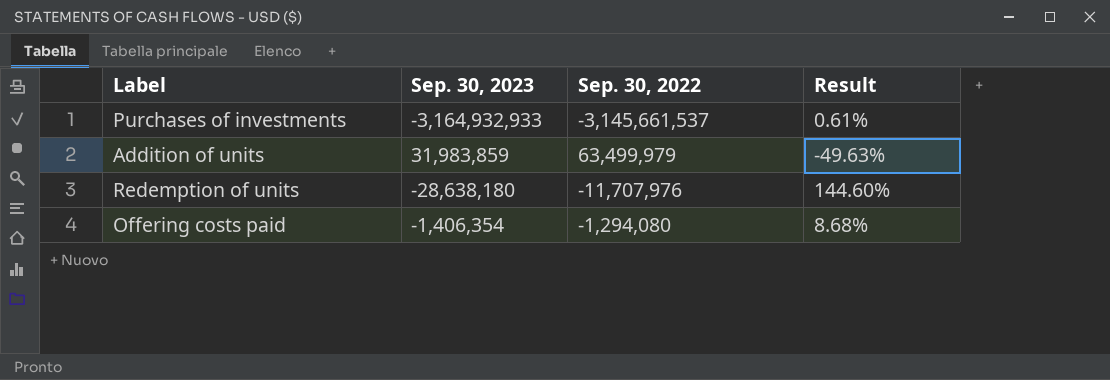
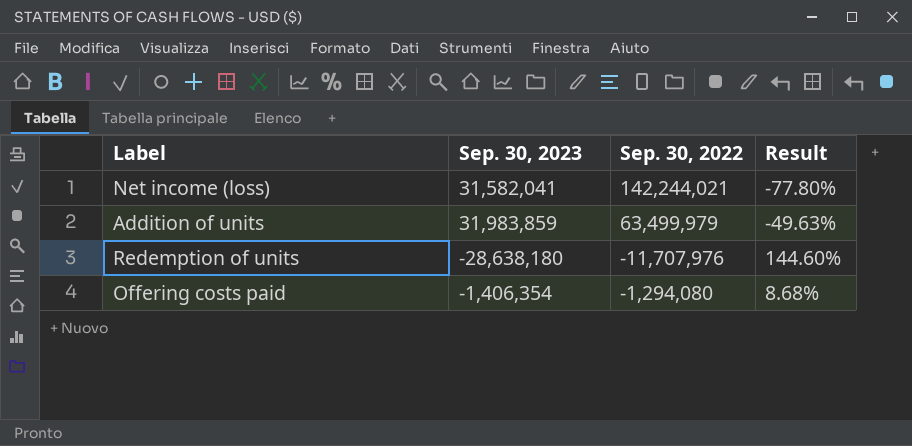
row Purchases of investments: -3,164,932,933 | -3,145,661,537 | 0.61% -> none
row Net income (loss): none -> 31,582,041 | 142,244,021 | -77.80%

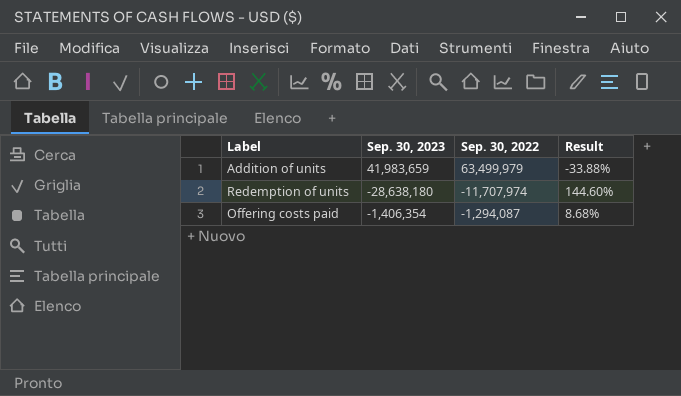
row Net income (loss): 31,582,041 | 142,244,021 | -77.80% -> none
Addition of units | Sep. 30, 2023: 31,983,859 -> 41,983,659
Addition of units | Result: -49.63% -> -33.88%
Redemption of units | Sep. 30, 2022: -11,707,976 -> -11,707,974
Offering costs paid | Sep. 30, 2022: -1,294,080 -> -1,294,087

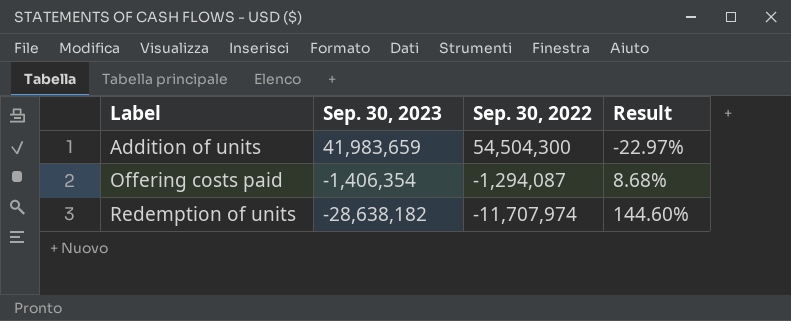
row order: none -> Label ascending
Addition of units | Sep. 30, 2022: 63,499,979 -> 54,504,300
Addition of units | Result: -33.88% -> -22.97%
Redemption of units | Sep. 30, 2023: -28,638,180 -> -28,638,182

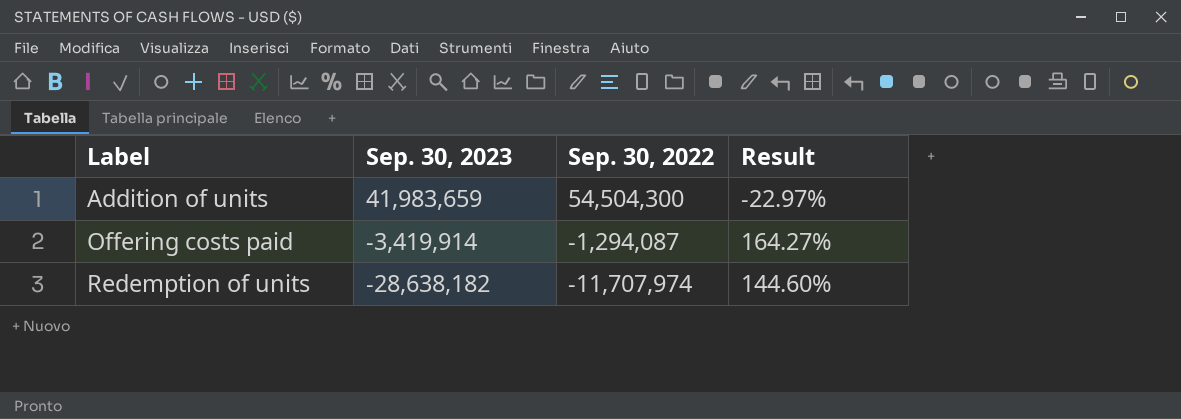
Offering costs paid | Sep. 30, 2023: -1,406,354 -> -3,419,914
Offering costs paid | Result: 8.68% -> 164.27%

